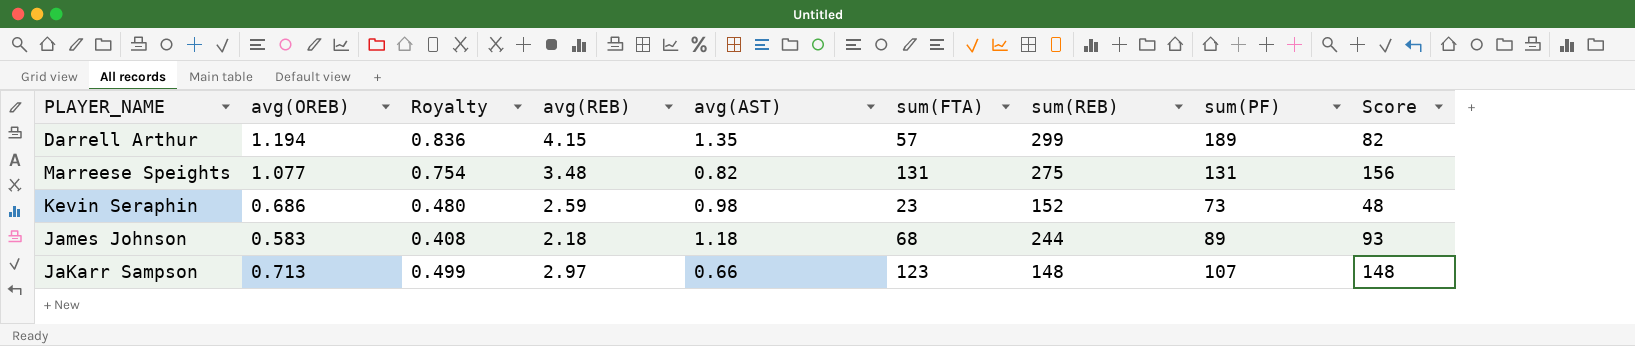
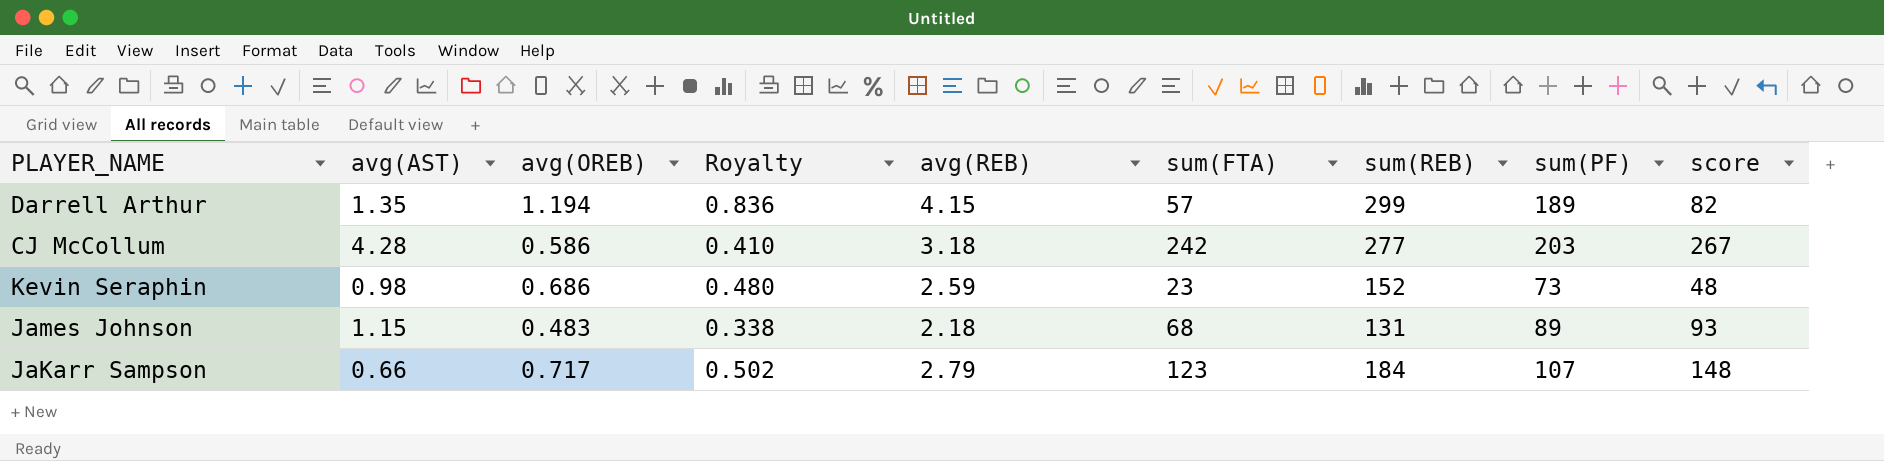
column avg(AST) | position: 5 -> 2
column name: Score -> score
row Marreese Speights: 1.077 | 0.754 | 3.48 | 0.82 | 131 | 275 | 131 | 156 -> none
row CJ McCollum: none -> 4.28 | 0.586 | 0.410 | 3.18 | 242 | 277 | 203 | 267
James Johnson | avg(AST): 1.18 -> 1.15
James Johnson | avg(OREB): 0.583 -> 0.483
James Johnson | Royalty: 0.408 -> 0.338
James Johnson | sum(REB): 244 -> 131
JaKarr Sampson | avg(OREB): 0.713 -> 0.717
JaKarr Sampson | Royalty: 0.499 -> 0.502
JaKarr Sampson | avg(REB): 2.97 -> 2.79
JaKarr Sampson | sum(REB): 148 -> 184

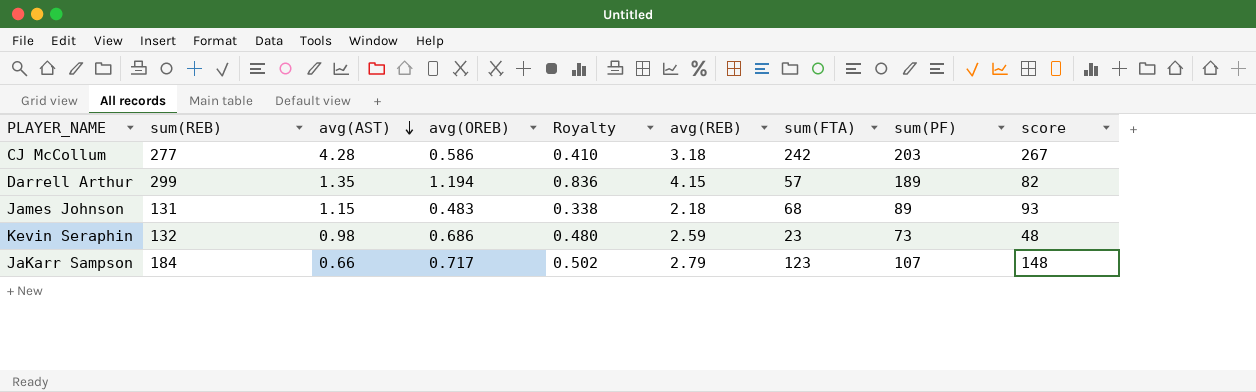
row order: none -> avg(AST) descending
column sum(REB) | position: 7 -> 2
Kevin Seraphin | sum(REB): 152 -> 132

